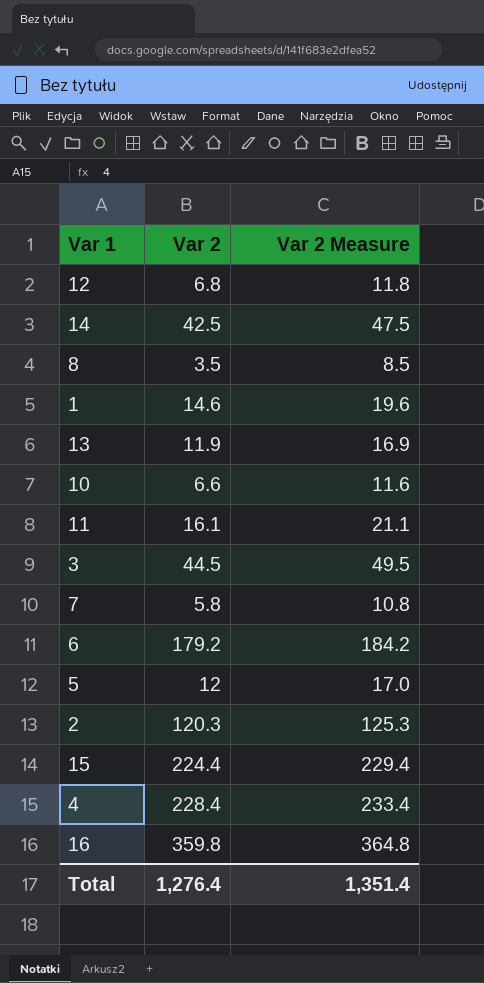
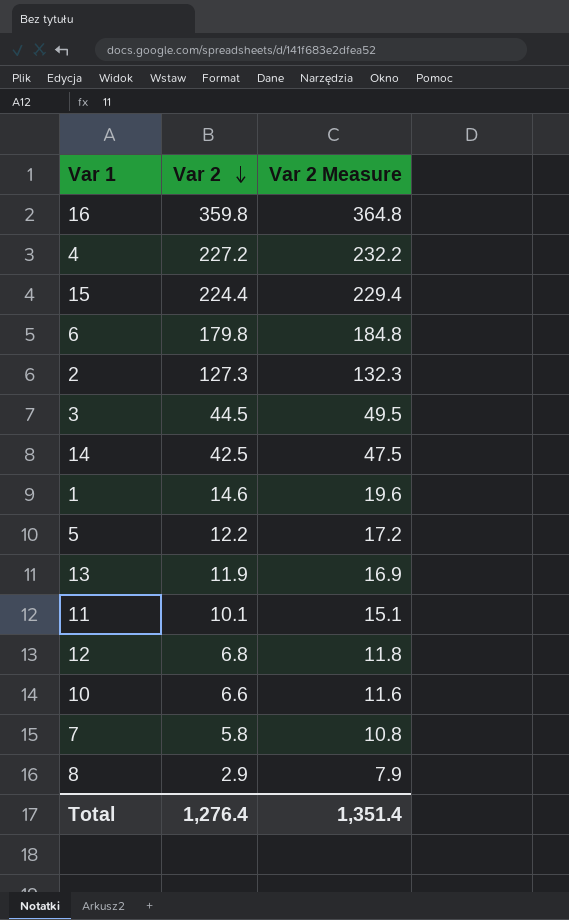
row order: none -> Var 2 descending
4 | Var 2: 228.4 -> 227.2
4 | Var 2 Measure: 233.4 -> 232.2
6 | Var 2: 179.2 -> 179.8
6 | Var 2 Measure: 184.2 -> 184.8
2 | Var 2: 120.3 -> 127.3
2 | Var 2 Measure: 125.3 -> 132.3
5 | Var 2: 12 -> 12.2
5 | Var 2 Measure: 17.0 -> 17.2
11 | Var 2: 16.1 -> 10.1
11 | Var 2 Measure: 21.1 -> 15.1
8 | Var 2: 3.5 -> 2.9
8 | Var 2 Measure: 8.5 -> 7.9

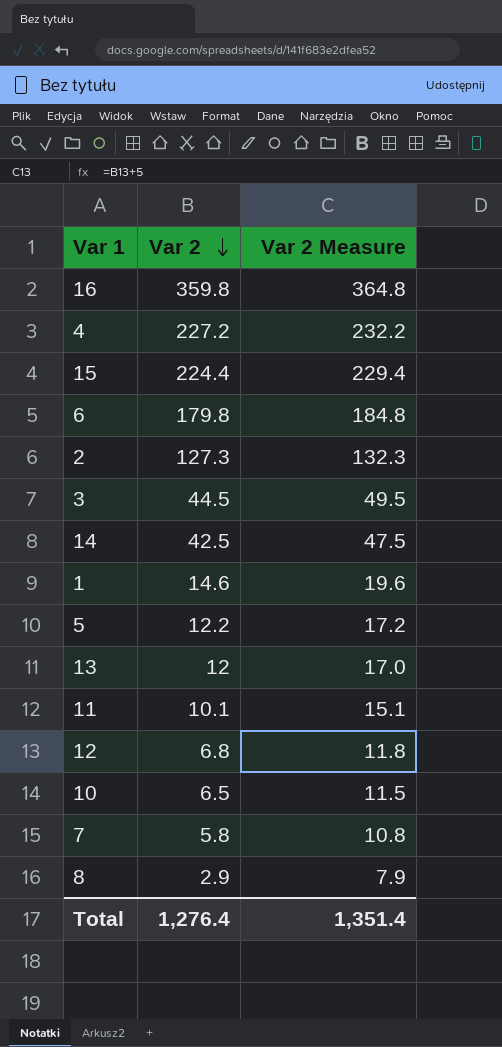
13 | Var 2: 11.9 -> 12
13 | Var 2 Measure: 16.9 -> 17.0
10 | Var 2: 6.6 -> 6.5
10 | Var 2 Measure: 11.6 -> 11.5

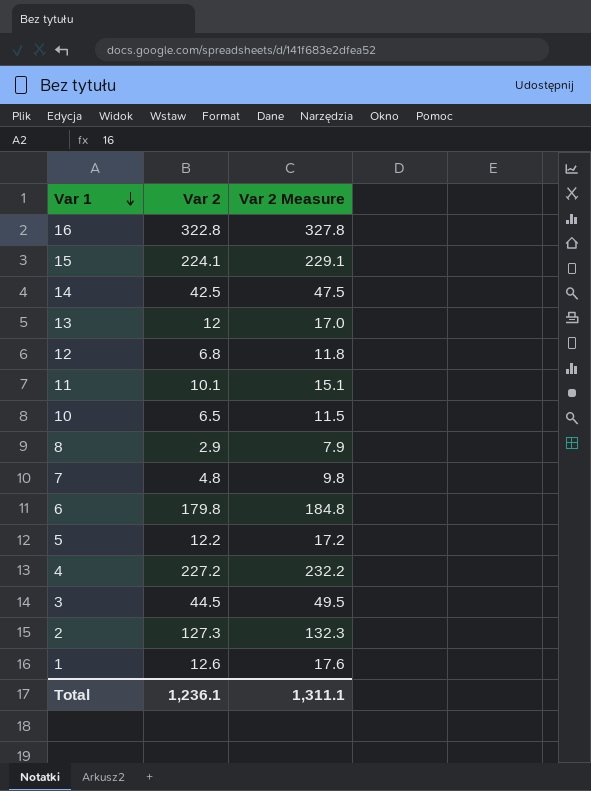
row order: Var 2 descending -> Var 1 descending
16 | Var 2: 359.8 -> 322.8
16 | Var 2 Measure: 364.8 -> 327.8
15 | Var 2: 224.4 -> 224.1
15 | Var 2 Measure: 229.4 -> 229.1
7 | Var 2: 5.8 -> 4.8
7 | Var 2 Measure: 10.8 -> 9.8
1 | Var 2: 14.6 -> 12.6
1 | Var 2 Measure: 19.6 -> 17.6
Total | Var 2: 1,276.4 -> 1,236.1
Total | Var 2 Measure: 1,351.4 -> 1,311.1

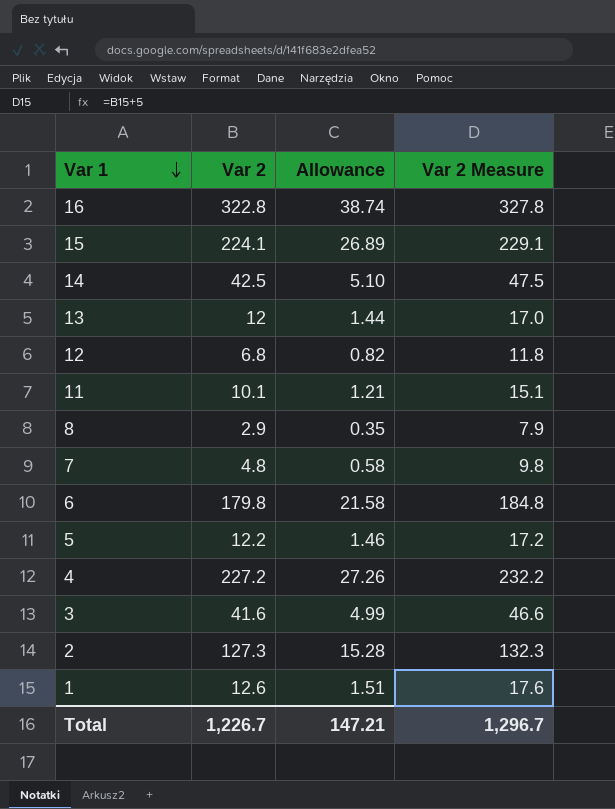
column Allowance | formula: none -> [Var 2] * 0.12
row 10: 6.5 | 11.5 -> none
3 | Var 2: 44.5 -> 41.6
3 | Var 2 Measure: 49.5 -> 46.6
Total | Var 2: 1,236.1 -> 1,226.7
Total | Var 2 Measure: 1,311.1 -> 1,296.7

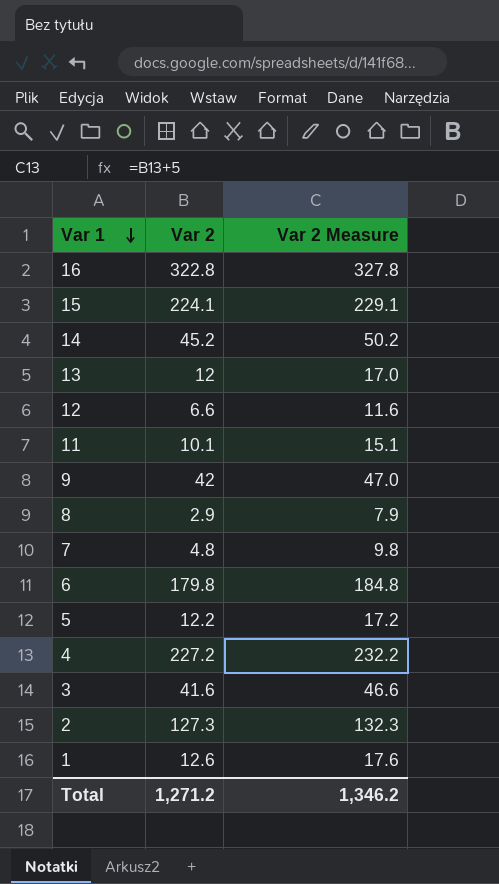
column Allowance | formula: [Var 2] * 0.12 -> none
14 | Var 2: 42.5 -> 45.2
14 | Var 2 Measure: 47.5 -> 50.2
12 | Var 2: 6.8 -> 6.6
12 | Var 2 Measure: 11.8 -> 11.6
row 9: none -> 42 | 47.0
Total | Var 2: 1,226.7 -> 1,271.2
Total | Var 2 Measure: 1,296.7 -> 1,346.2

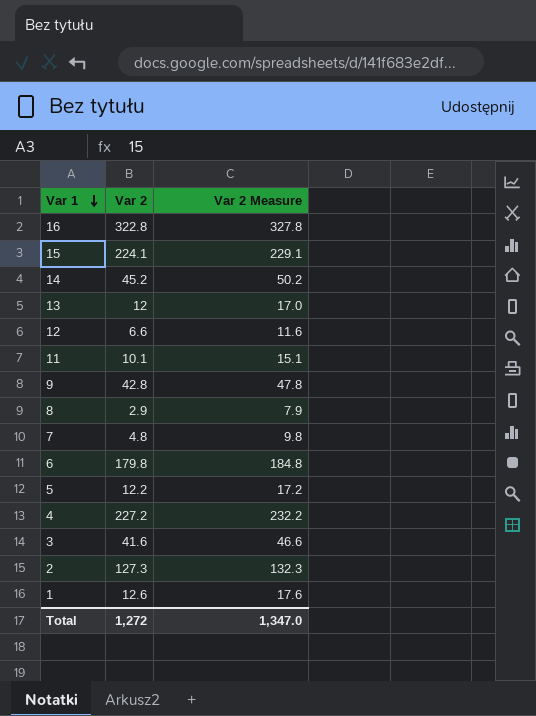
9 | Var 2: 42 -> 42.8
9 | Var 2 Measure: 47.0 -> 47.8
Total | Var 2: 1,271.2 -> 1,272
Total | Var 2 Measure: 1,346.2 -> 1,347.0

